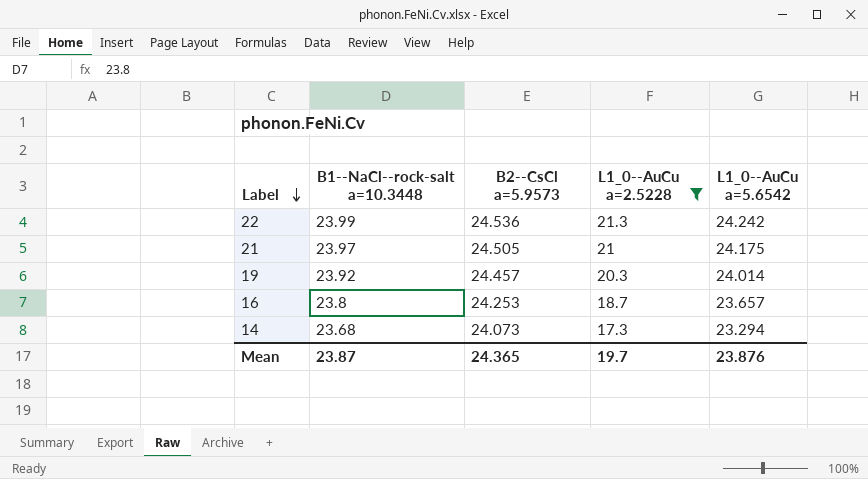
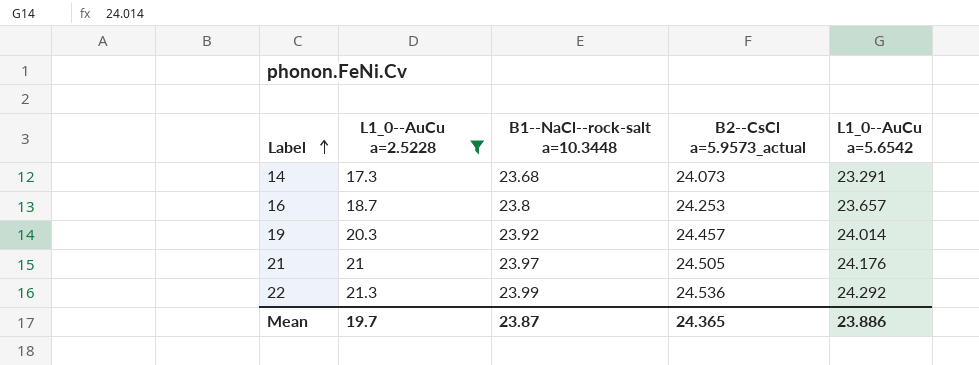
row order: Label descending -> Label ascending
column L1_0--AuCu a=2.5228 | position: 4 -> 2
column name: B2--CsCl a=5.9573 -> B2--CsCl a=5.9573_actual
14 | L1_0--AuCu a=5.6542: 23.294 -> 23.291
21 | L1_0--AuCu a=5.6542: 24.175 -> 24.176
22 | L1_0--AuCu a=5.6542: 24.242 -> 24.292
Mean | L1_0--AuCu a=5.6542: 23.876 -> 23.886

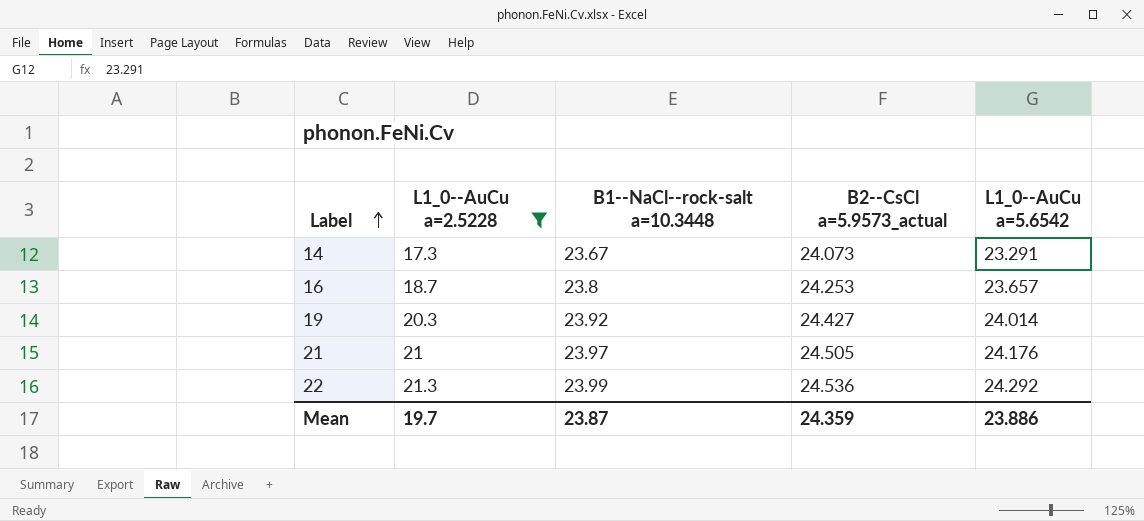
14 | B1--NaCl--rock-salt a=10.3448: 23.68 -> 23.67
19 | B2--CsCl a=5.9573_actual: 24.457 -> 24.427
Mean | B2--CsCl a=5.9573_actual: 24.365 -> 24.359

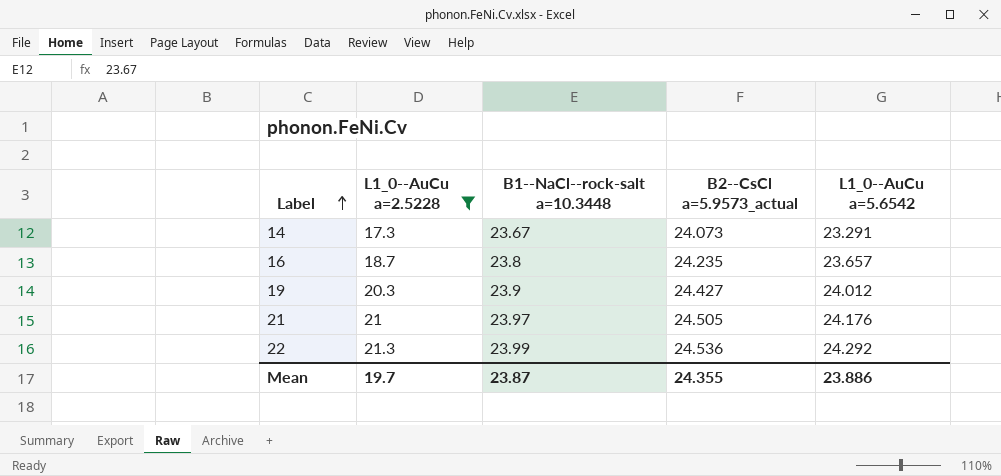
16 | B2--CsCl a=5.9573_actual: 24.253 -> 24.235
19 | B1--NaCl--rock-salt a=10.3448: 23.92 -> 23.9
19 | L1_0--AuCu a=5.6542: 24.014 -> 24.012
Mean | B2--CsCl a=5.9573_actual: 24.359 -> 24.355

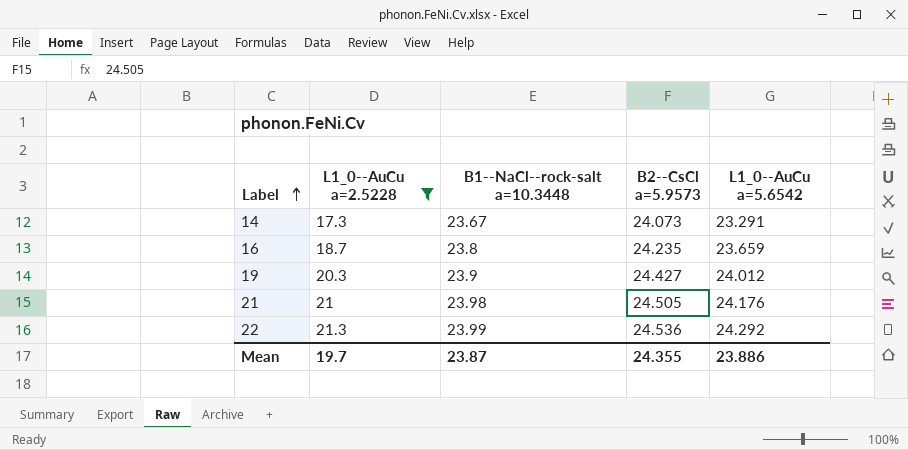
column name: B2--CsCl a=5.9573_actual -> B2--CsCl a=5.9573
16 | L1_0--AuCu a=5.6542: 23.657 -> 23.659
21 | B1--NaCl--rock-salt a=10.3448: 23.97 -> 23.98

